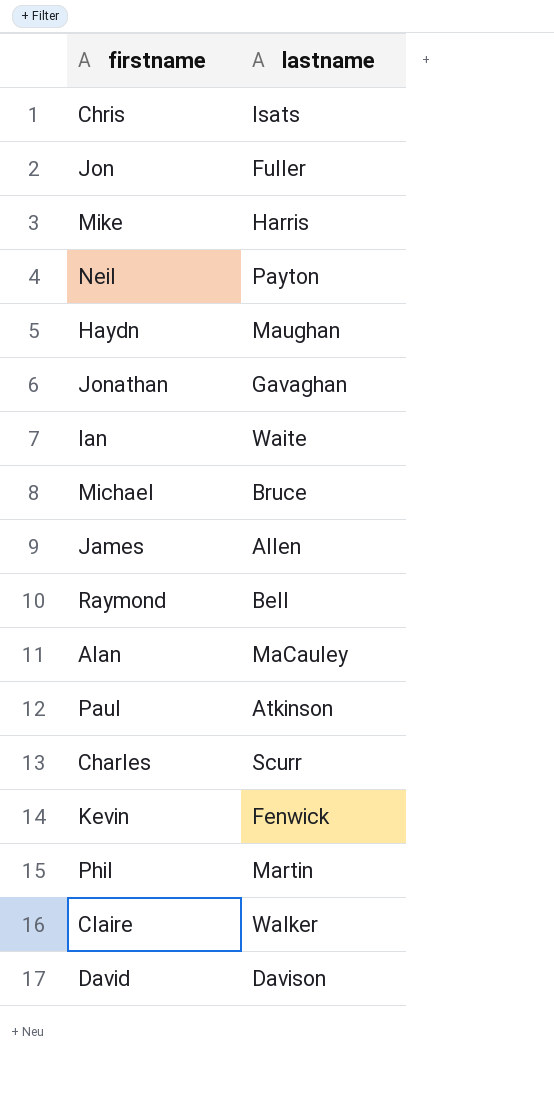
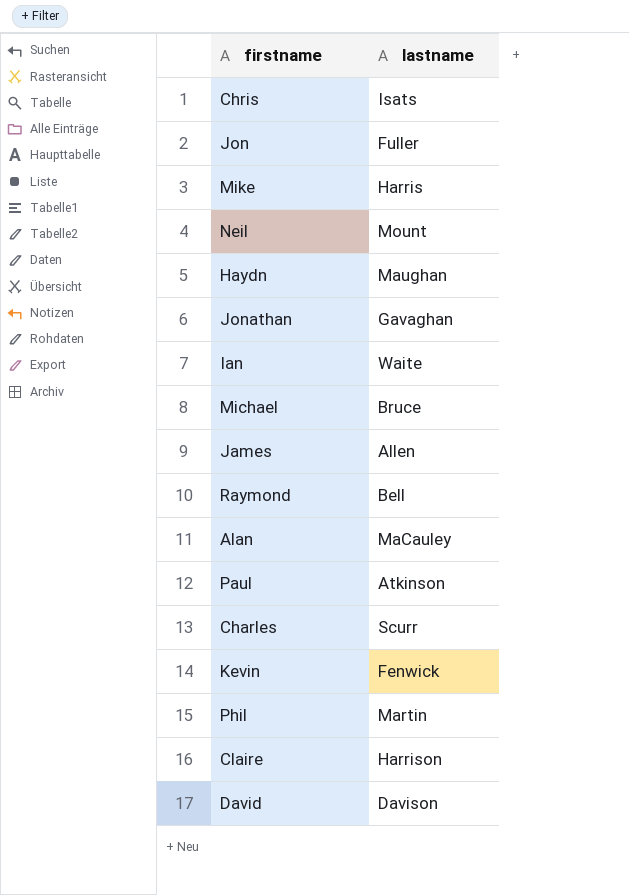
Neil | lastname: Payton -> Mount
Claire | lastname: Walker -> Harrison

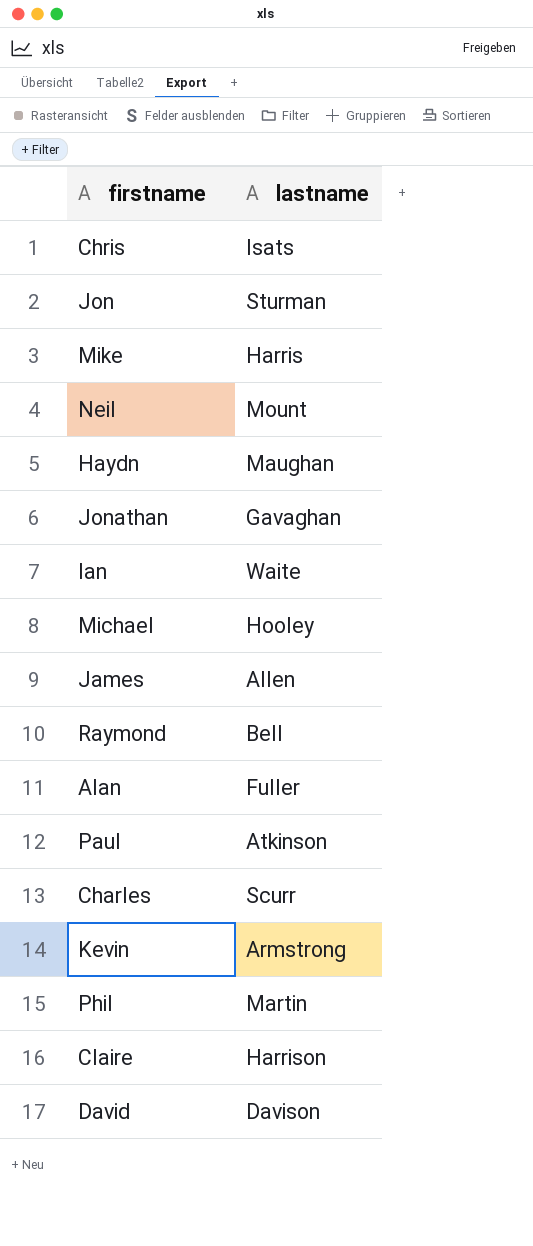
Jon | lastname: Fuller -> Sturman
Michael | lastname: Bruce -> Hooley
Alan | lastname: MaCauley -> Fuller
Kevin | lastname: Fenwick -> Armstrong

